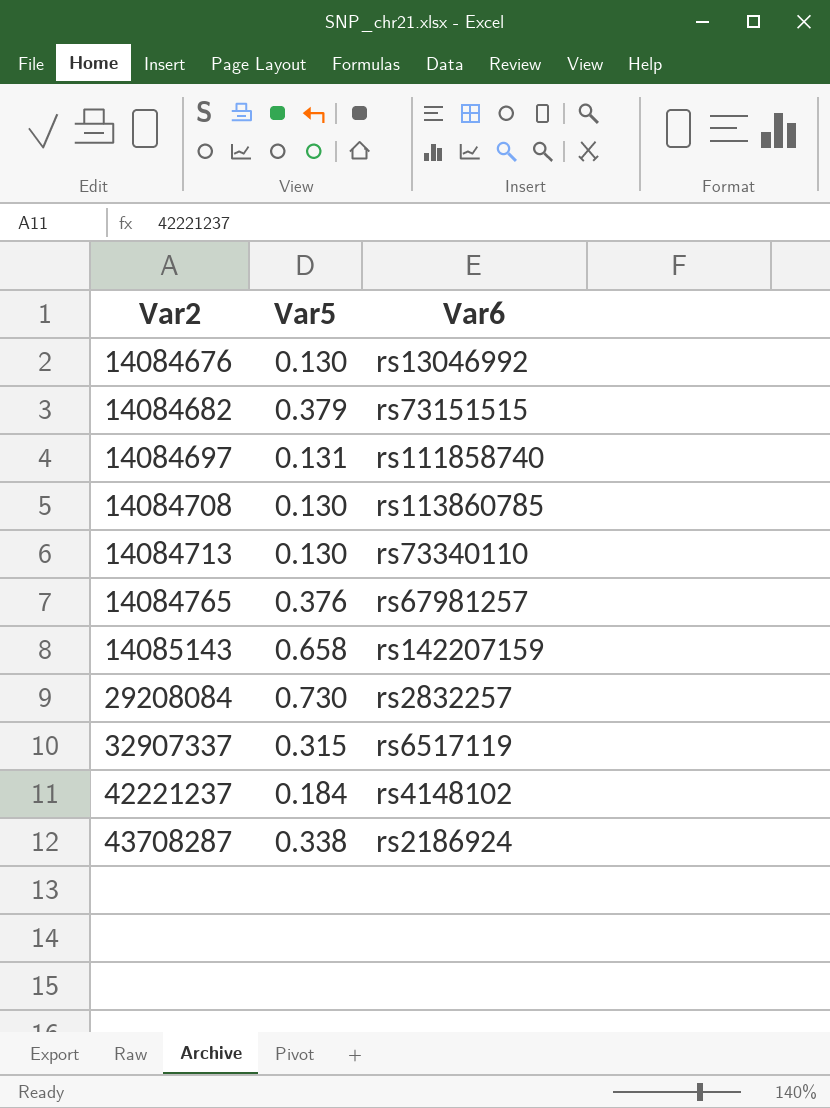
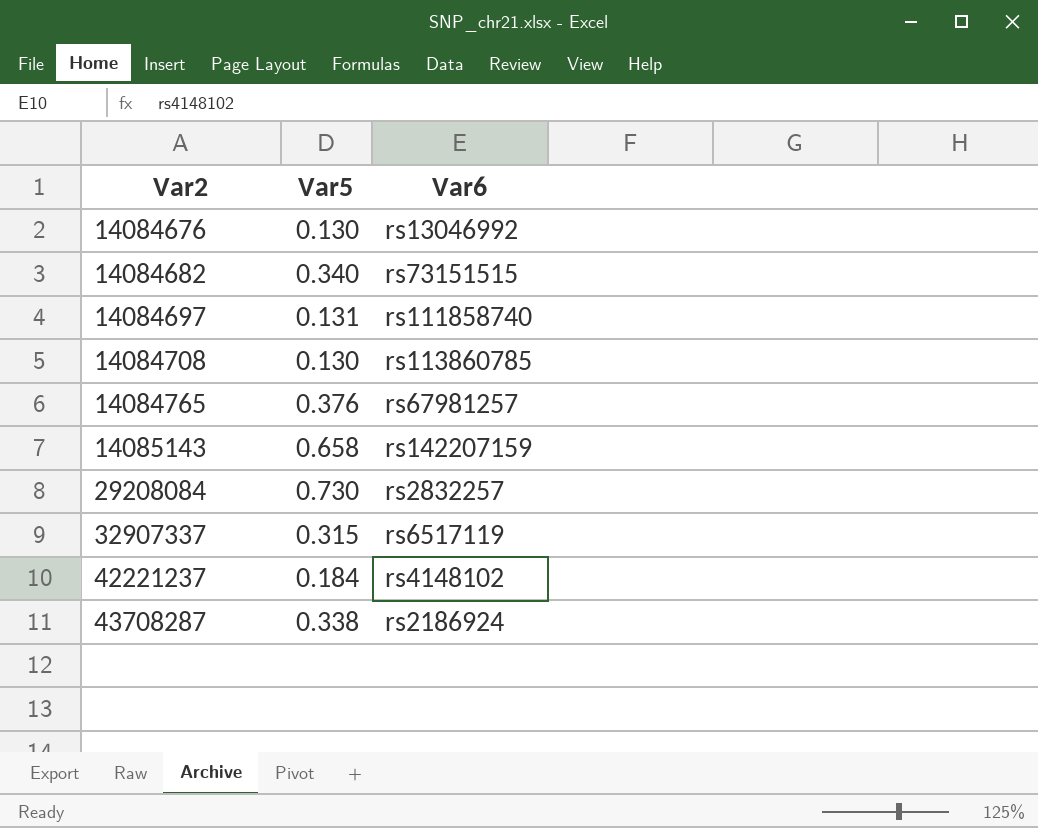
row 14084713: 0.130 | rs73340110 -> none
14084682 | Var5: 0.379 -> 0.340

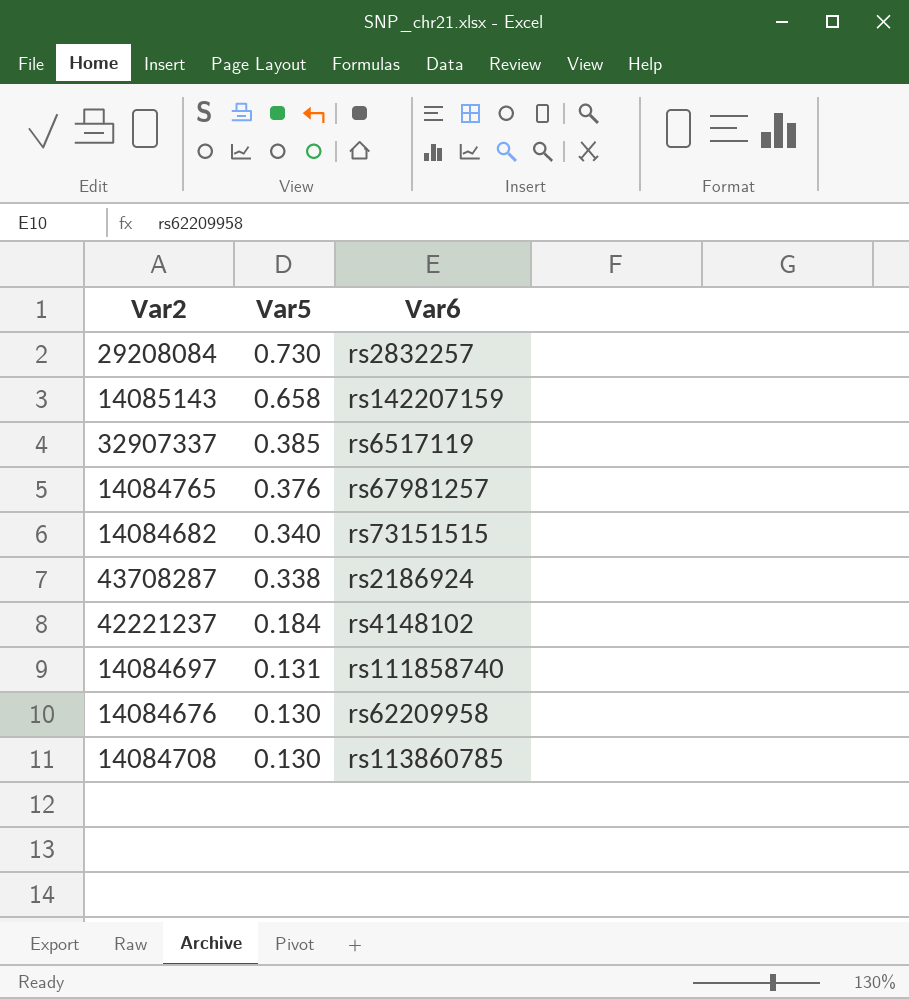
row order: Var2 ascending -> Var5 descending
32907337 | Var5: 0.315 -> 0.385
14084676 | Var6: rs13046992 -> rs62209958

